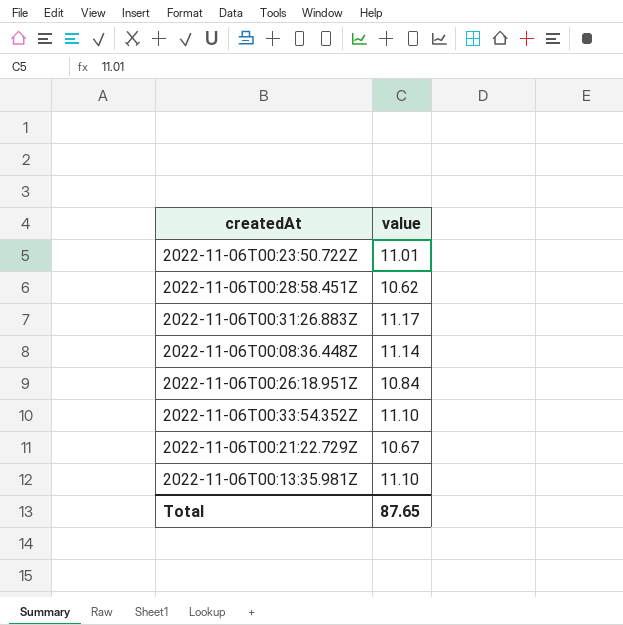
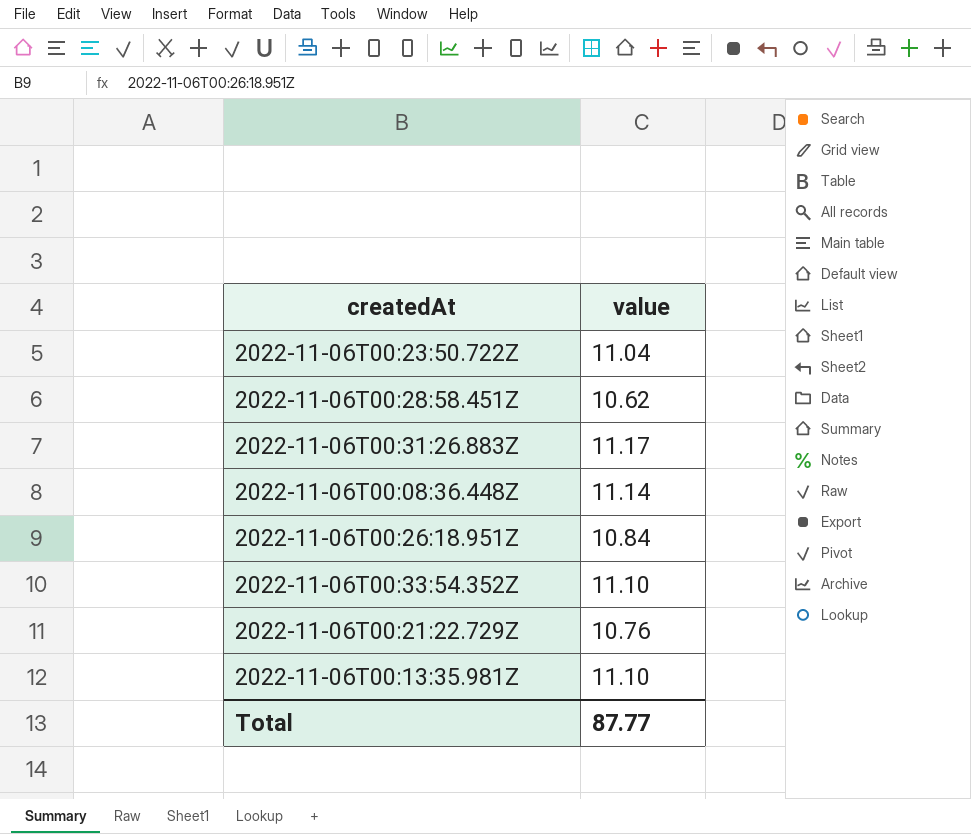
2022-11-06T00:23:50.722Z | value: 11.01 -> 11.04
2022-11-06T00:21:22.729Z | value: 10.67 -> 10.76
Total | value: 87.65 -> 87.77

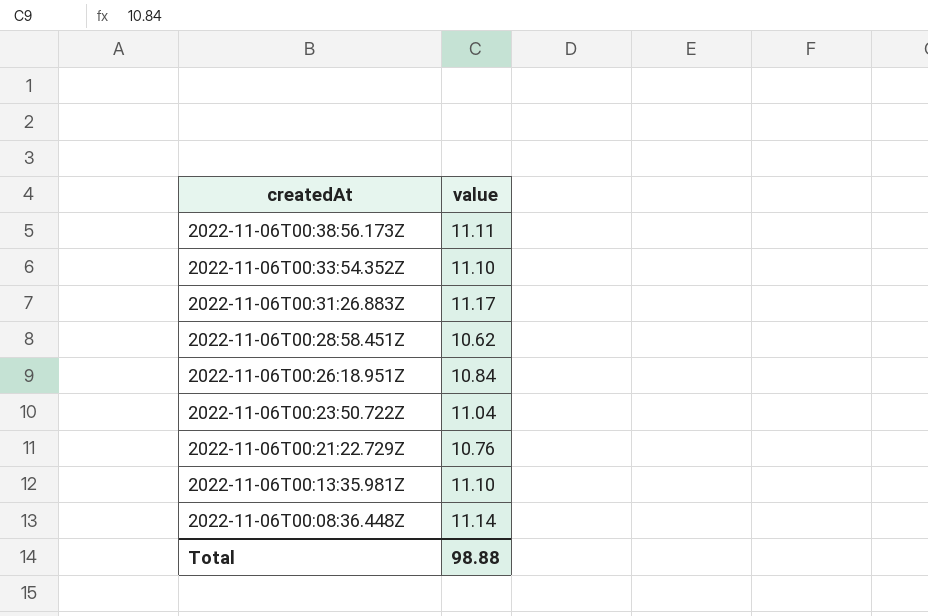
row order: none -> createdAt descending
row 2022-11-06T00:38:56.173Z: none -> 11.11
Total | value: 87.77 -> 98.88

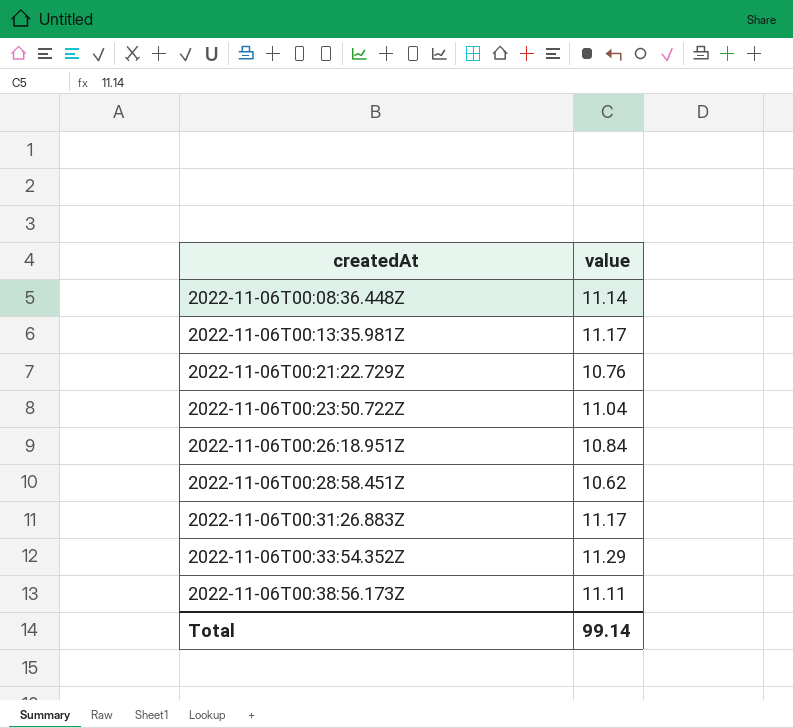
row order: createdAt descending -> createdAt ascending
2022-11-06T00:13:35.981Z | value: 11.10 -> 11.17
2022-11-06T00:33:54.352Z | value: 11.10 -> 11.29
Total | value: 98.88 -> 99.14

